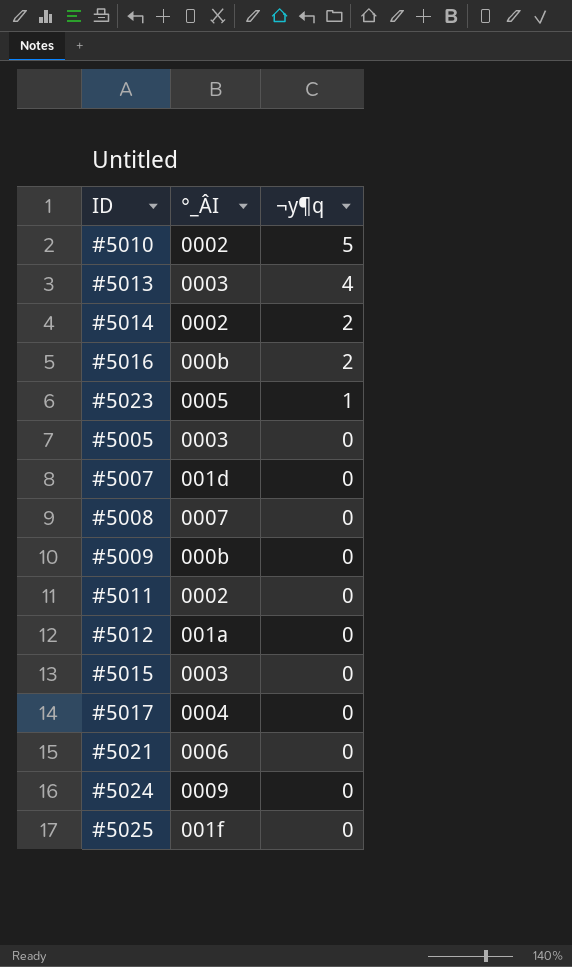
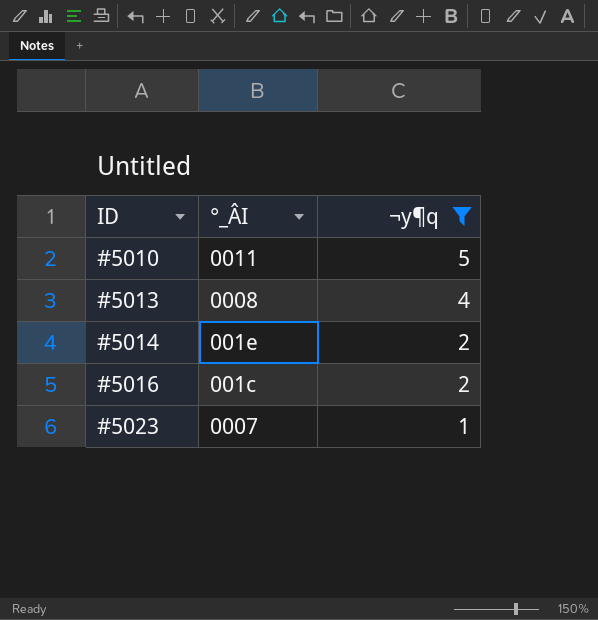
filter: none -> ¬y¶q != 0
#5010 | °_ÂI: 0002 -> 0011
#5013 | °_ÂI: 0003 -> 0008
#5014 | °_ÂI: 0002 -> 001e
#5016 | °_ÂI: 000b -> 001c
#5023 | °_ÂI: 0005 -> 0007

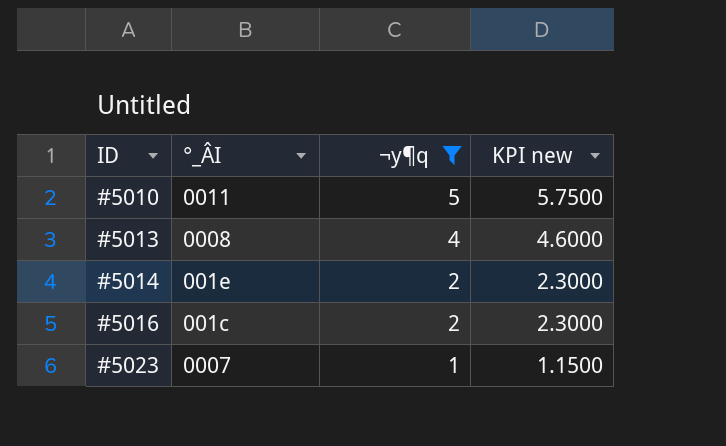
column KPI new | formula: none -> [¬y¶q] * 1.15

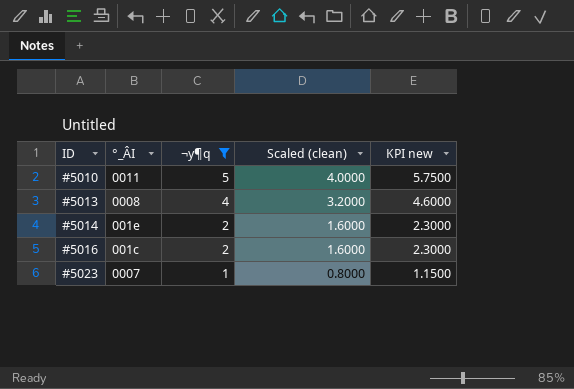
column Scaled (clean) | formula: none -> [¬y¶q] * 0.8

